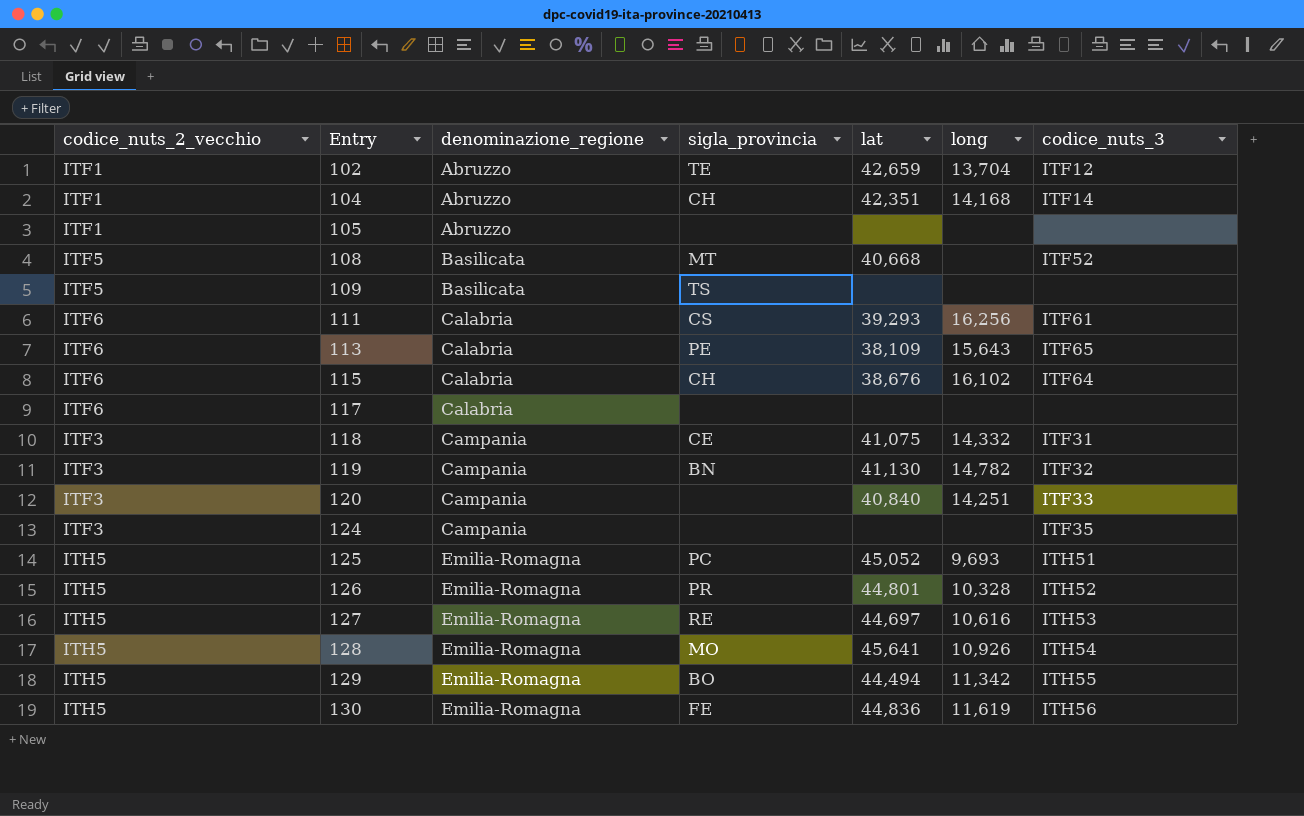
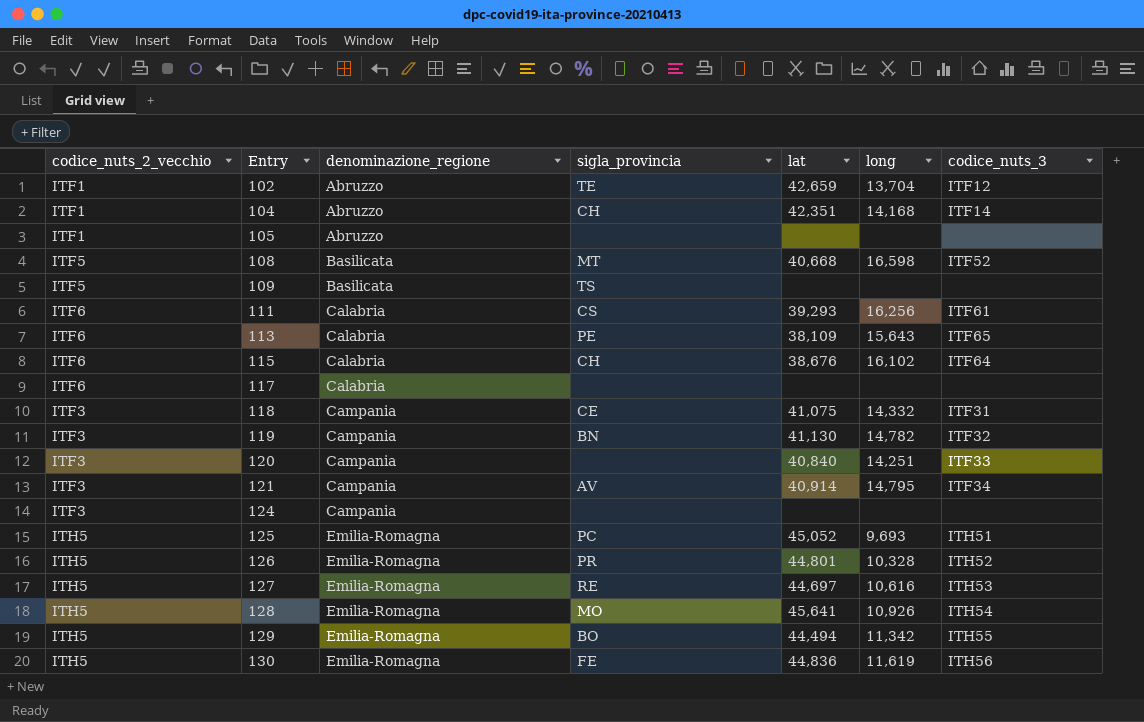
108 | long: none -> 16,598
row 121: none -> ITF3 | Campania | AV | 40,914 | 14,795 | ITF34
124 | codice_nuts_3: ITF35 -> none

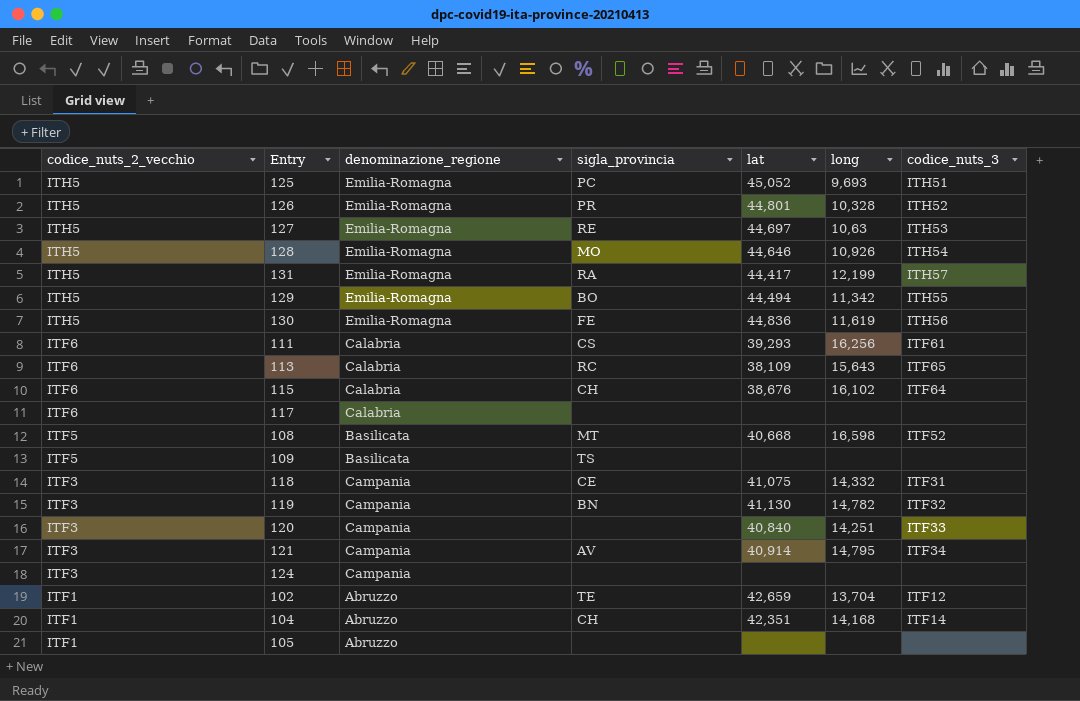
row order: Entry ascending -> codice_nuts_2_vecchio descending
127 | long: 10,616 -> 10,63
128 | lat: 45,641 -> 44,646
row 131: none -> ITH5 | Emilia-Romagna | RA | 44,417 | 12,199 | ITH57
113 | sigla_provincia: PE -> RC

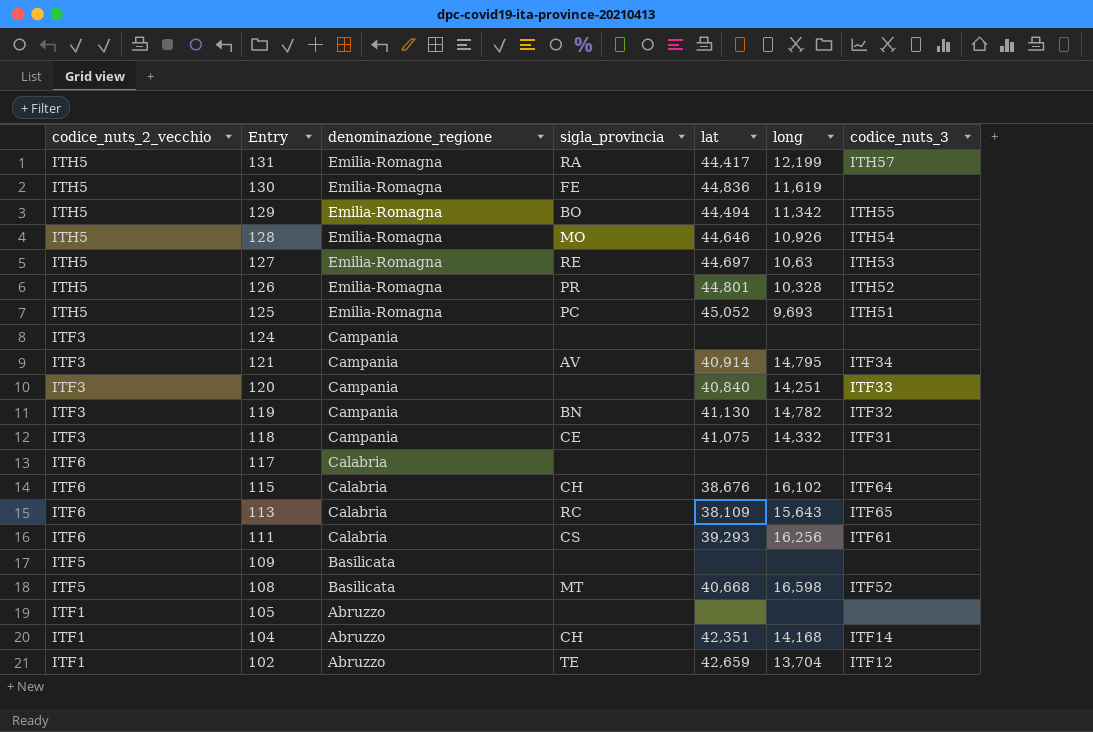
row order: codice_nuts_2_vecchio descending -> Entry descending
130 | codice_nuts_3: ITH56 -> none
109 | sigla_provincia: TS -> none

